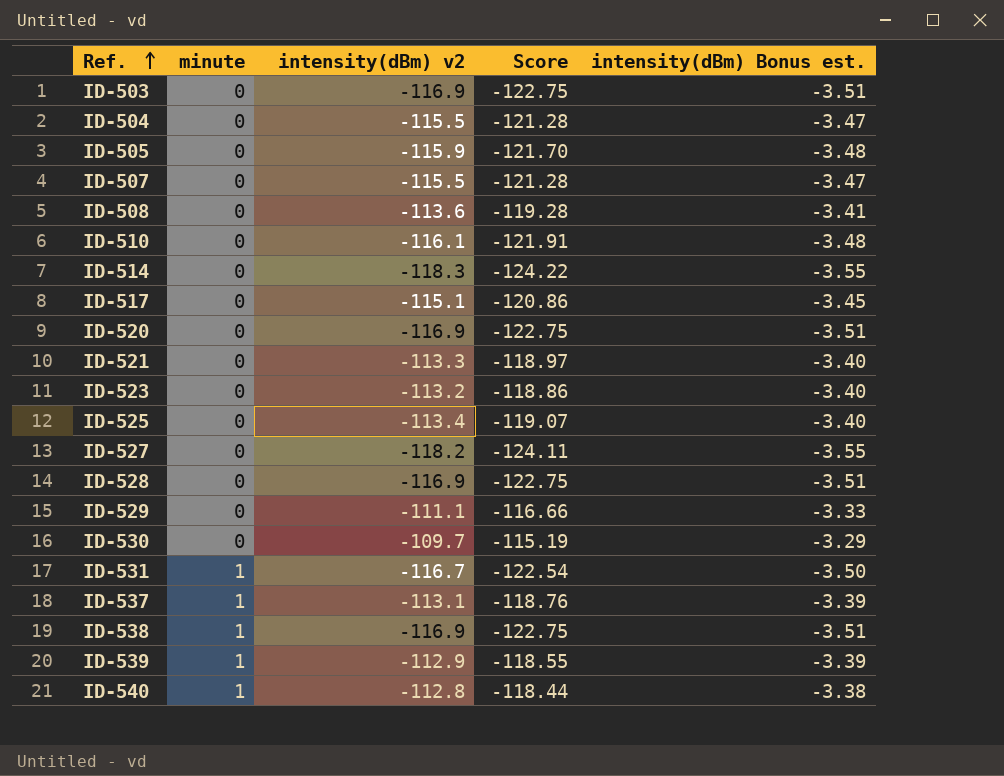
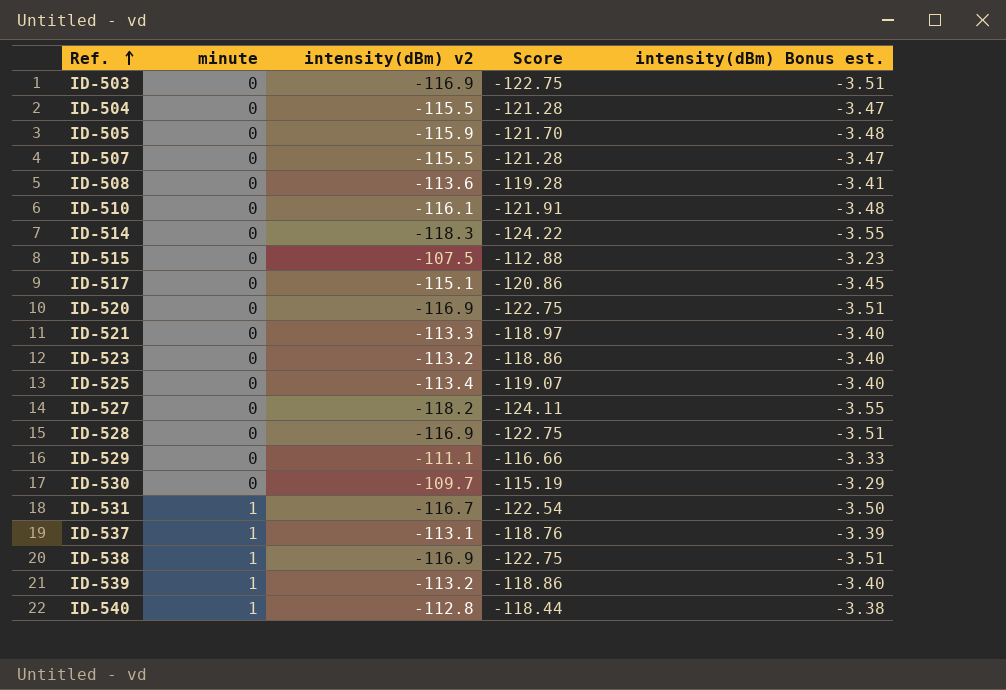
row ID-515: none -> 0 | -107.5 | -112.88 | -3.23
ID-539 | intensity(dBm) v2: -112.9 -> -113.2
ID-539 | Score: -118.55 -> -118.86
ID-539 | intensity(dBm) Bonus est.: -3.39 -> -3.40

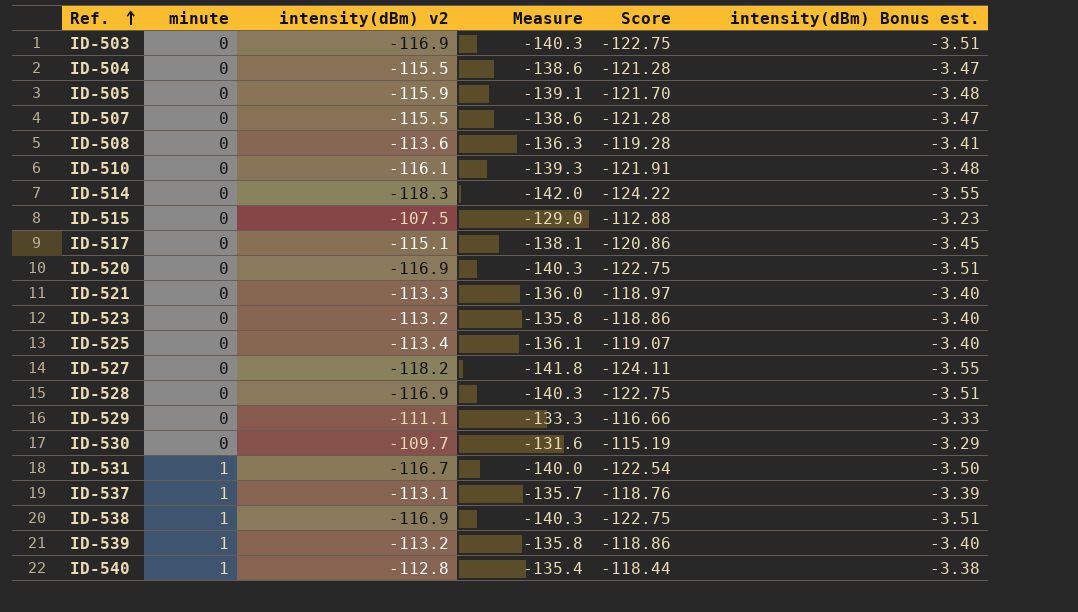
column Measure | formula: none -> [intensity(dBm) v2] * 1.2

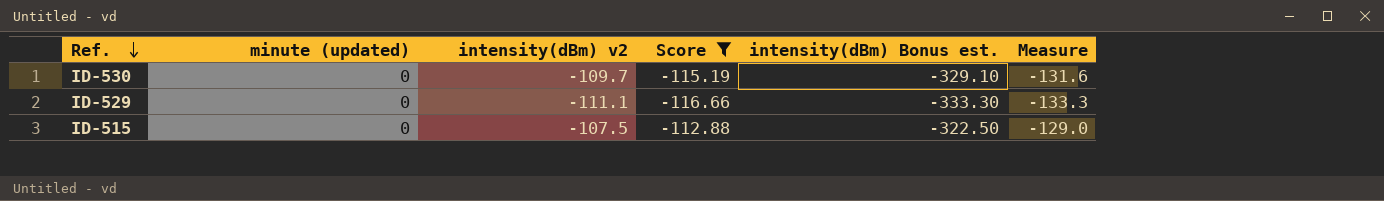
filter: none -> Score >= -116.66
row order: Ref. ascending -> Ref. descending
column name: minute -> minute (updated)
column intensity(dBm) Bonus est. | formula: [intensity(dBm) v2] * 0.03 -> [intensity(dBm) v2] * 3
column Measure | position: 4 -> 6

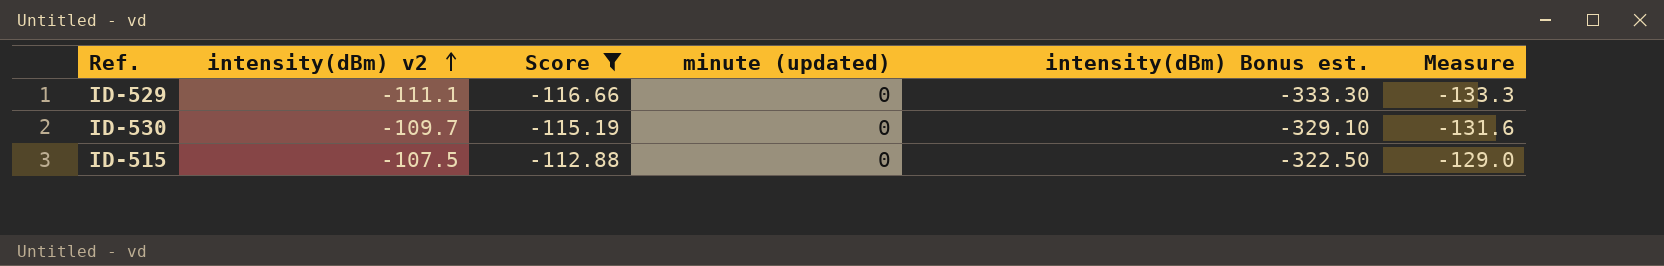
row order: Ref. descending -> intensity(dBm) v2 ascending
column minute (updated) | position: 2 -> 4

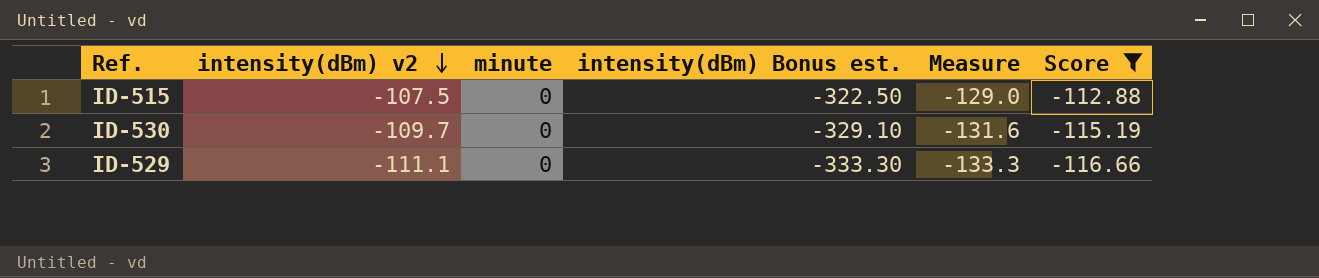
row order: intensity(dBm) v2 ascending -> intensity(dBm) v2 descending
column name: minute (updated) -> minute
column Score | position: 3 -> 6

